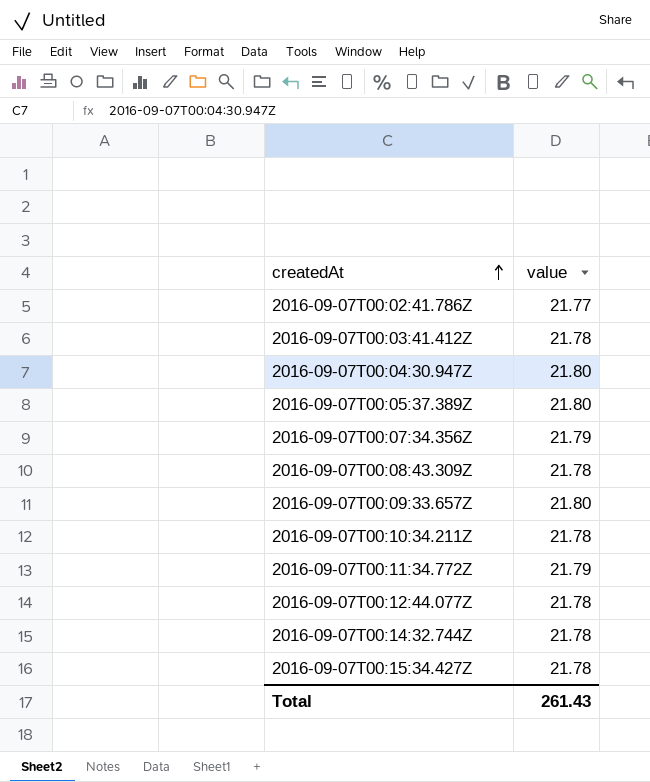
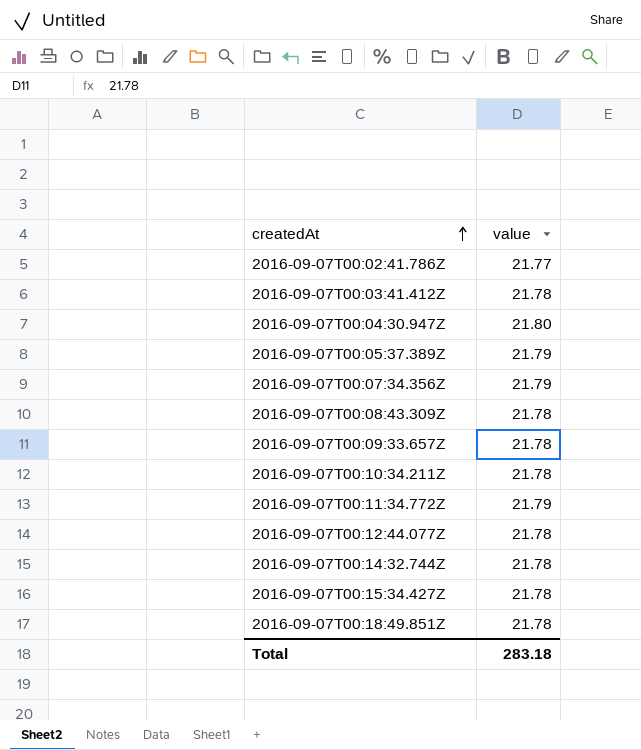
2016-09-07T00:05:37.389Z | value: 21.80 -> 21.79
2016-09-07T00:09:33.657Z | value: 21.80 -> 21.78
row 2016-09-07T00:18:49.851Z: none -> 21.78
Total | value: 261.43 -> 283.18

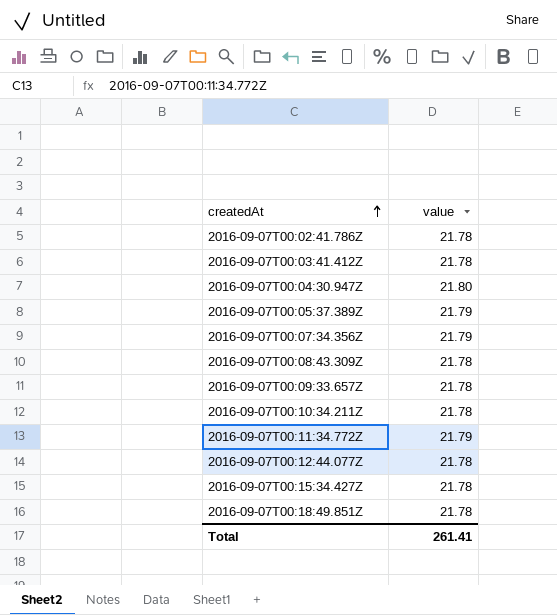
row 2016-09-07T00:14:32.744Z: 21.78 -> none
2016-09-07T00:02:41.786Z | value: 21.77 -> 21.78
Total | value: 283.18 -> 261.41

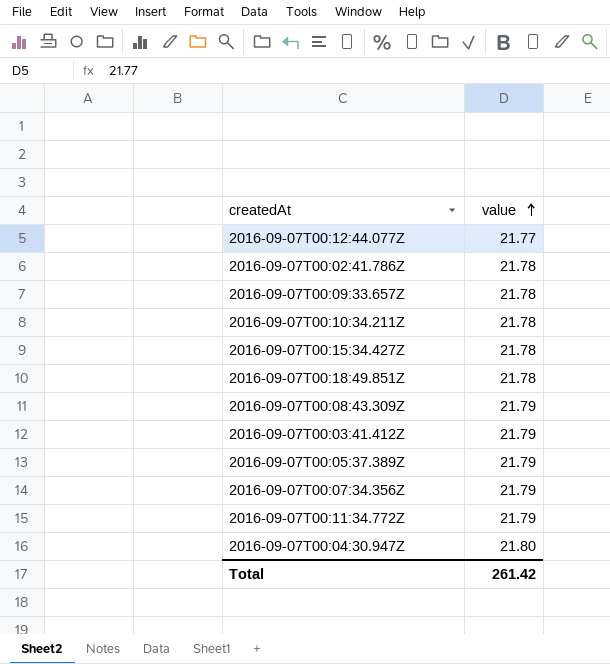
row order: createdAt ascending -> value ascending
2016-09-07T00:12:44.077Z | value: 21.78 -> 21.77
2016-09-07T00:08:43.309Z | value: 21.78 -> 21.79
2016-09-07T00:03:41.412Z | value: 21.78 -> 21.79
Total | value: 261.41 -> 261.42

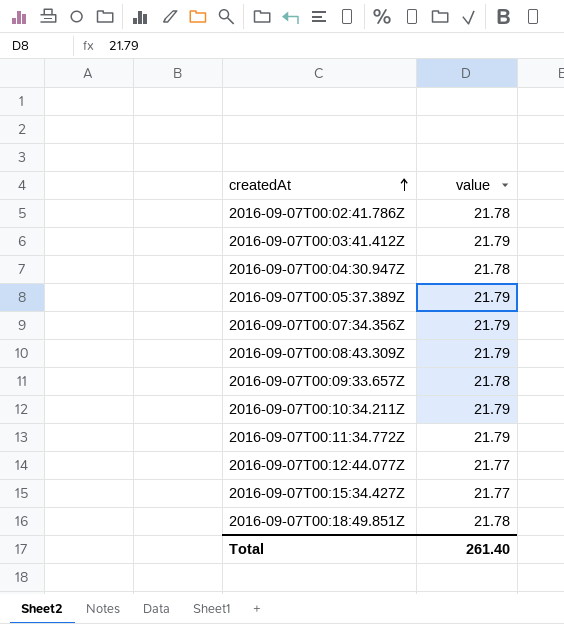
row order: value ascending -> createdAt ascending
2016-09-07T00:04:30.947Z | value: 21.80 -> 21.78
2016-09-07T00:10:34.211Z | value: 21.78 -> 21.79
2016-09-07T00:15:34.427Z | value: 21.78 -> 21.77
Total | value: 261.42 -> 261.40

